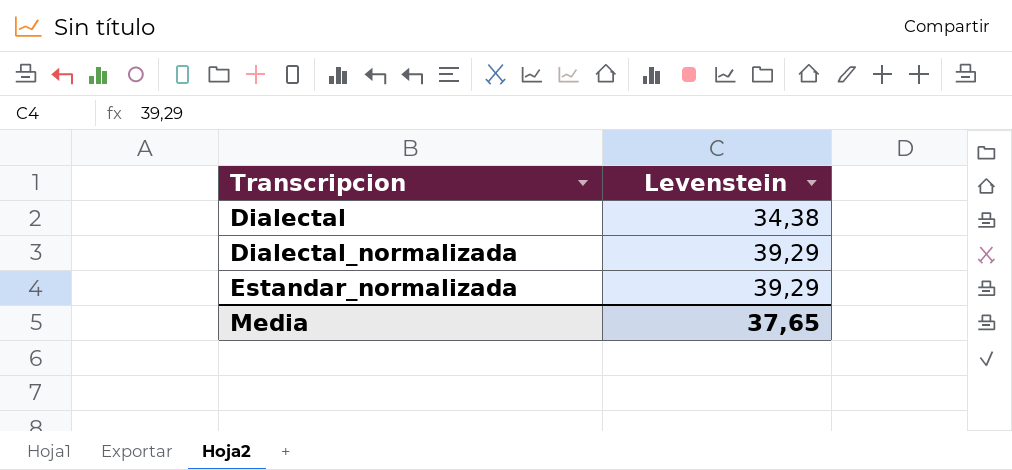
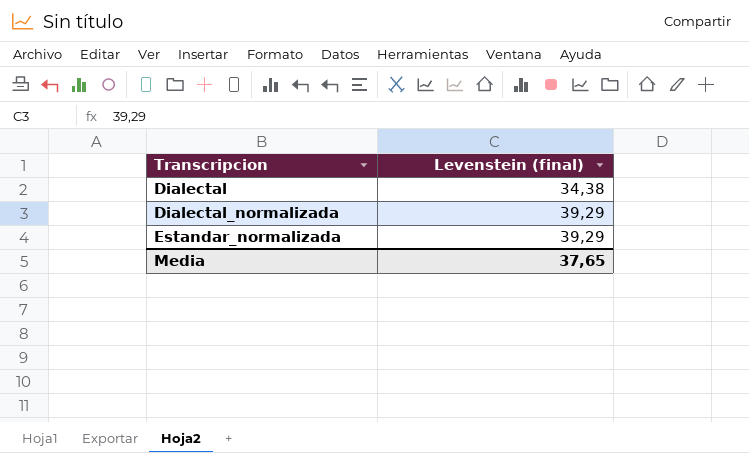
column name: Levenstein -> Levenstein (final)

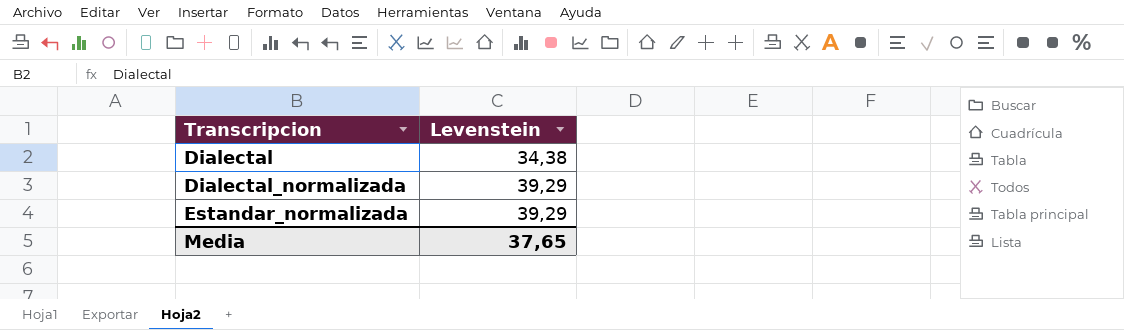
column name: Levenstein (final) -> Levenstein

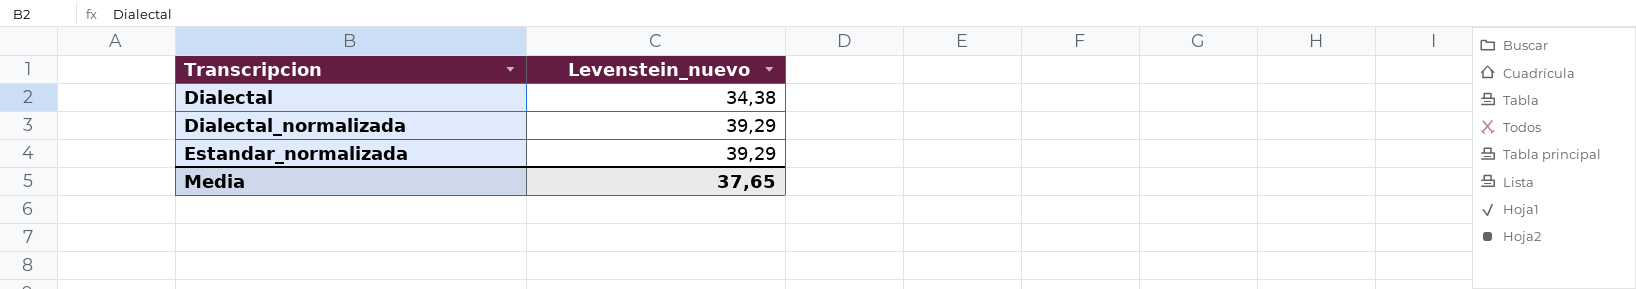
column name: Levenstein -> Levenstein_nuevo

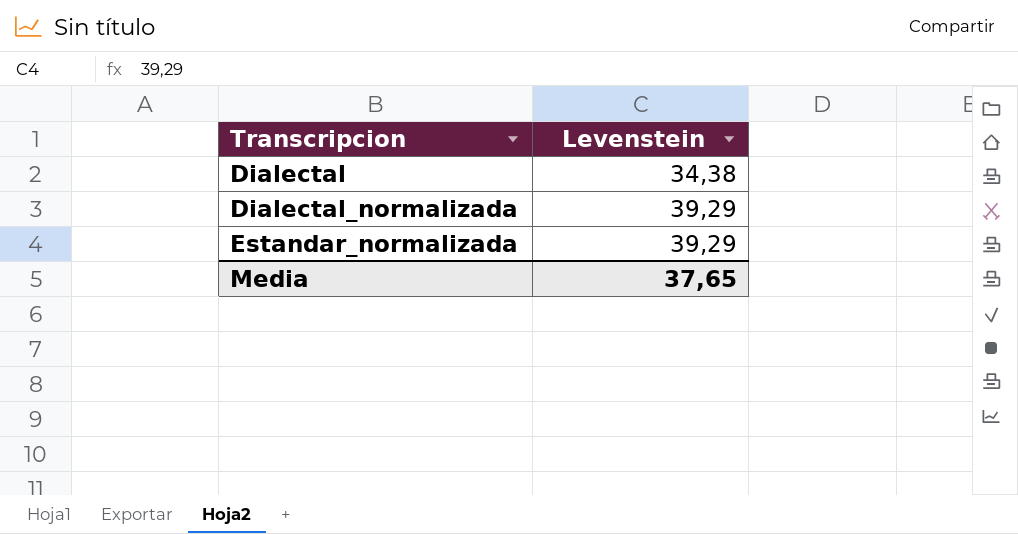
column name: Levenstein_nuevo -> Levenstein

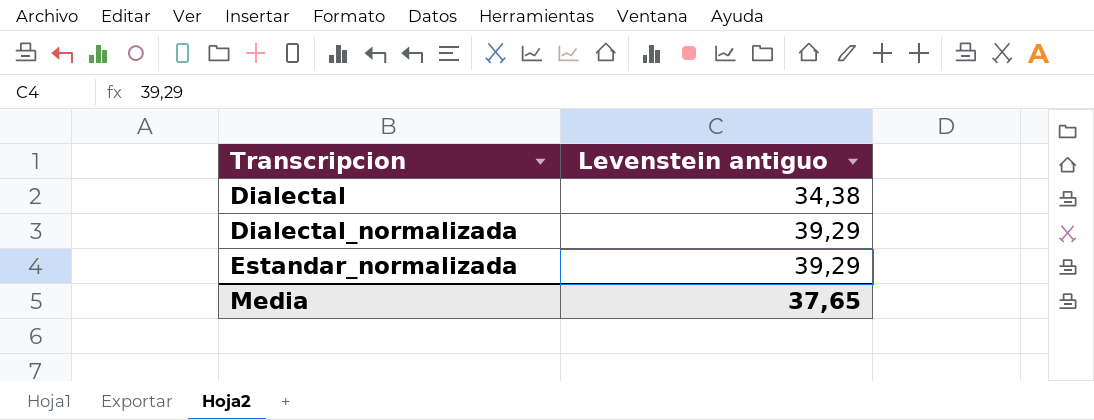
column name: Levenstein -> Levenstein antiguo

